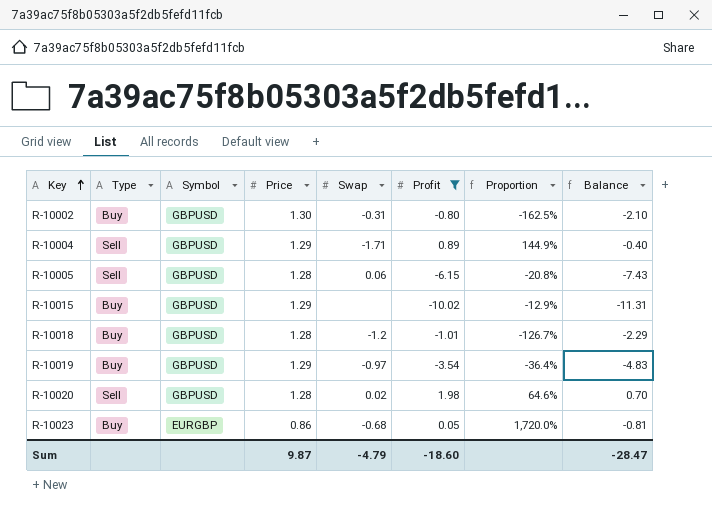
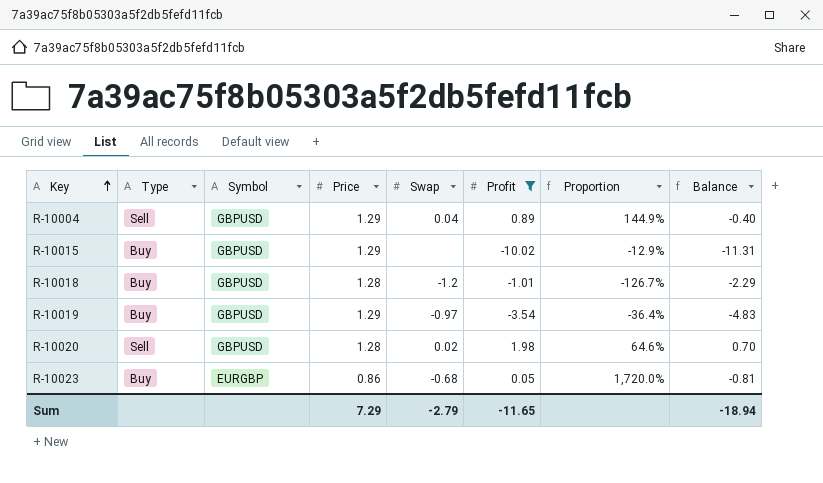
row R-10002: Buy | GBPUSD | 1.30 | -0.31 | -0.80 | -162.5% | -2.10 -> none
row R-10005: Sell | GBPUSD | 1.28 | 0.06 | -6.15 | -20.8% | -7.43 -> none
R-10004 | Swap: -1.71 -> 0.04
Sum | Price: 9.87 -> 7.29
Sum | Swap: -4.79 -> -2.79
Sum | Profit: -18.60 -> -11.65
Sum | Balance: -28.47 -> -18.94

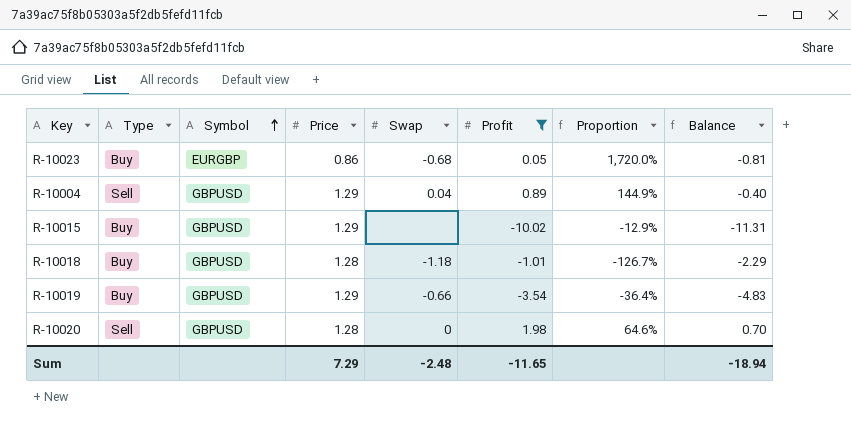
row order: Key ascending -> Symbol ascending
R-10018 | Swap: -1.2 -> -1.18
R-10019 | Swap: -0.97 -> -0.66
R-10020 | Swap: 0.02 -> 0
Sum | Swap: -2.79 -> -2.48

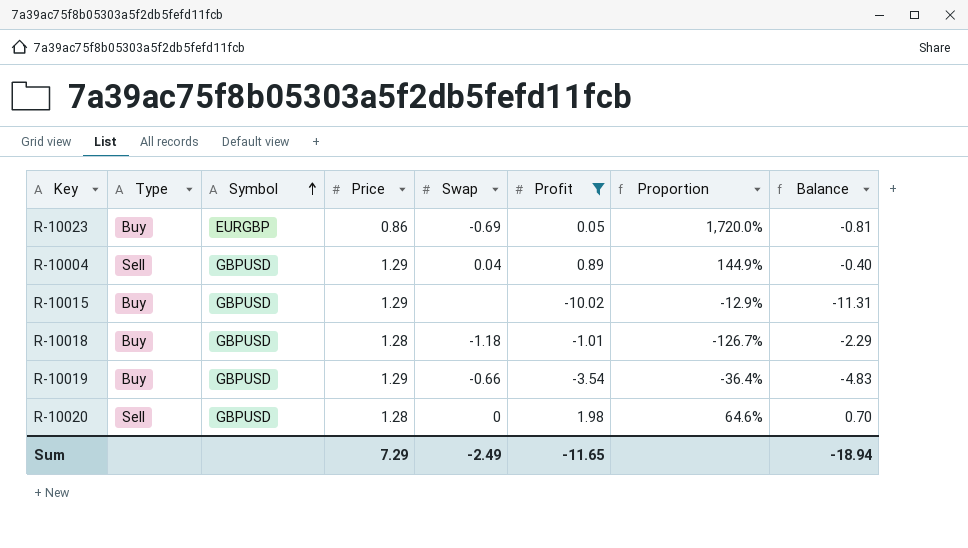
R-10023 | Swap: -0.68 -> -0.69
Sum | Swap: -2.48 -> -2.49

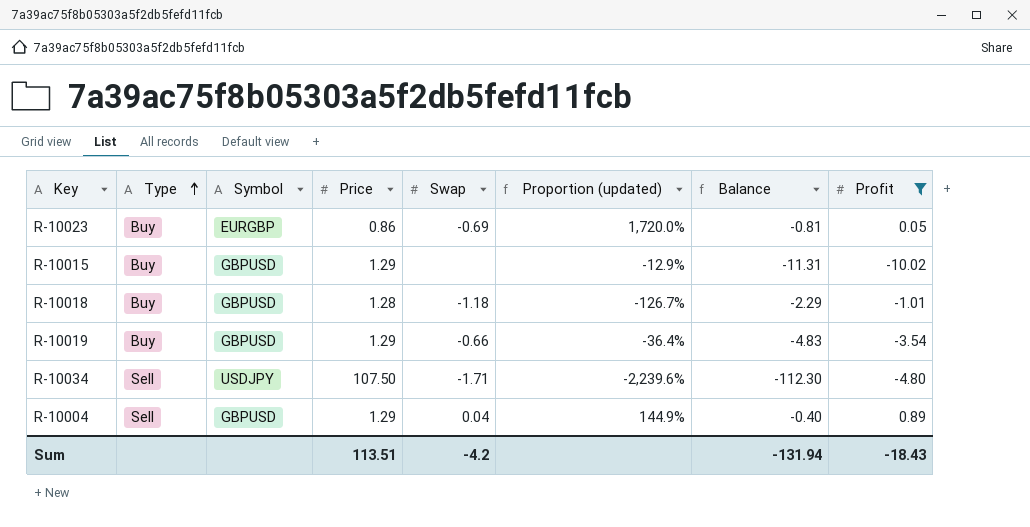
row order: Symbol ascending -> Type ascending
column name: Proportion -> Proportion (updated)
column Profit | position: 6 -> 8
row R-10020: Sell | GBPUSD | 1.28 | 0 | 1.98 | 64.6% | 0.70 -> none
row R-10034: none -> Sell | USDJPY | 107.50 | -1.71 | -2,239.6% | -112.30 | -4.80
Sum | Price: 7.29 -> 113.51
Sum | Swap: -2.49 -> -4.2
Sum | Balance: -18.94 -> -131.94
Sum | Profit: -11.65 -> -18.43

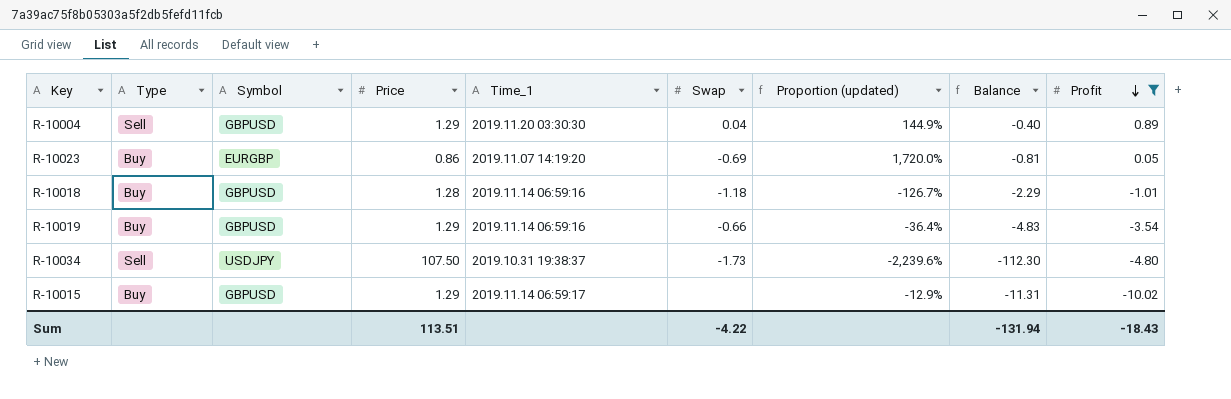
row order: Type ascending -> Profit descending
column Time_1 | position: none -> 5
R-10034 | Swap: -1.71 -> -1.73
Sum | Swap: -4.2 -> -4.22

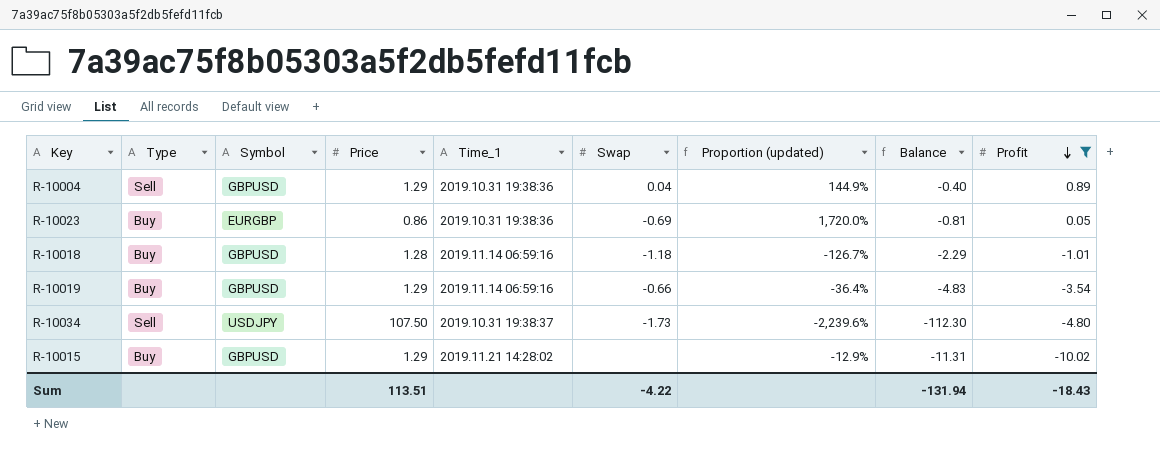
R-10004 | Time_1: 2019.11.20 03:30:30 -> 2019.10.31 19:38:36
R-10023 | Time_1: 2019.11.07 14:19:20 -> 2019.10.31 19:38:36
R-10015 | Time_1: 2019.11.14 06:59:17 -> 2019.11.21 14:28:02

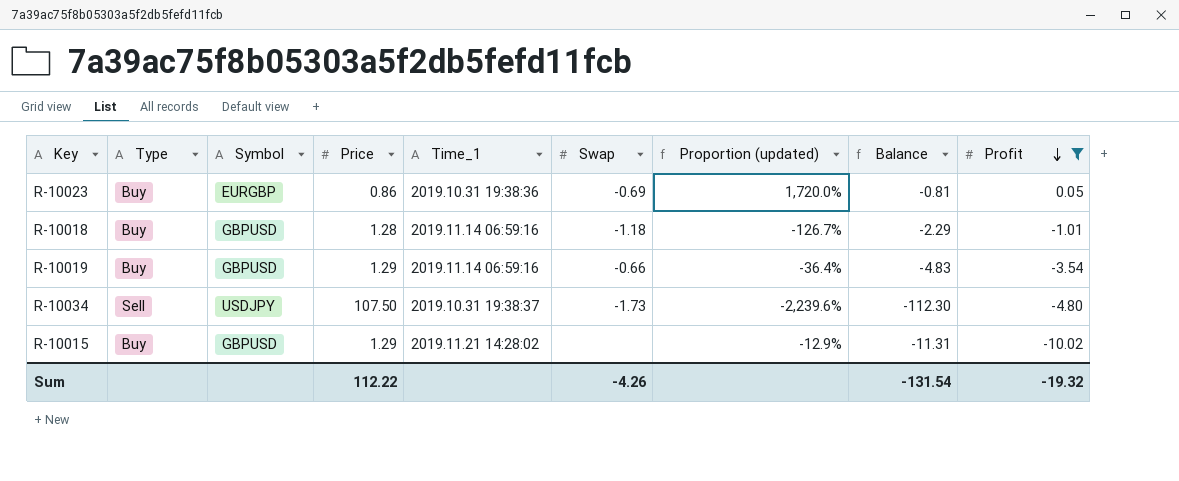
row R-10004: Sell | GBPUSD | 1.29 | 2019.10.31 19:38:36 | 0.04 | 144.9% | -0.40 | 0.89 -> none
Sum | Price: 113.51 -> 112.22
Sum | Swap: -4.22 -> -4.26
Sum | Balance: -131.94 -> -131.54
Sum | Profit: -18.43 -> -19.32

